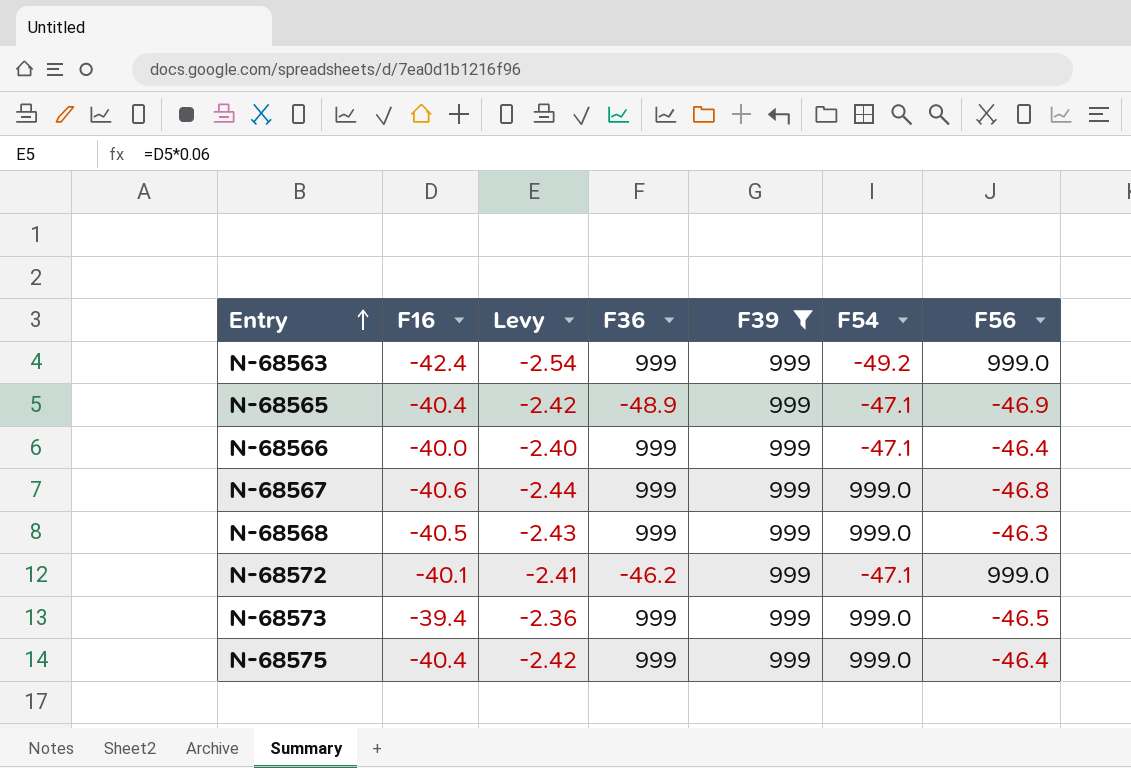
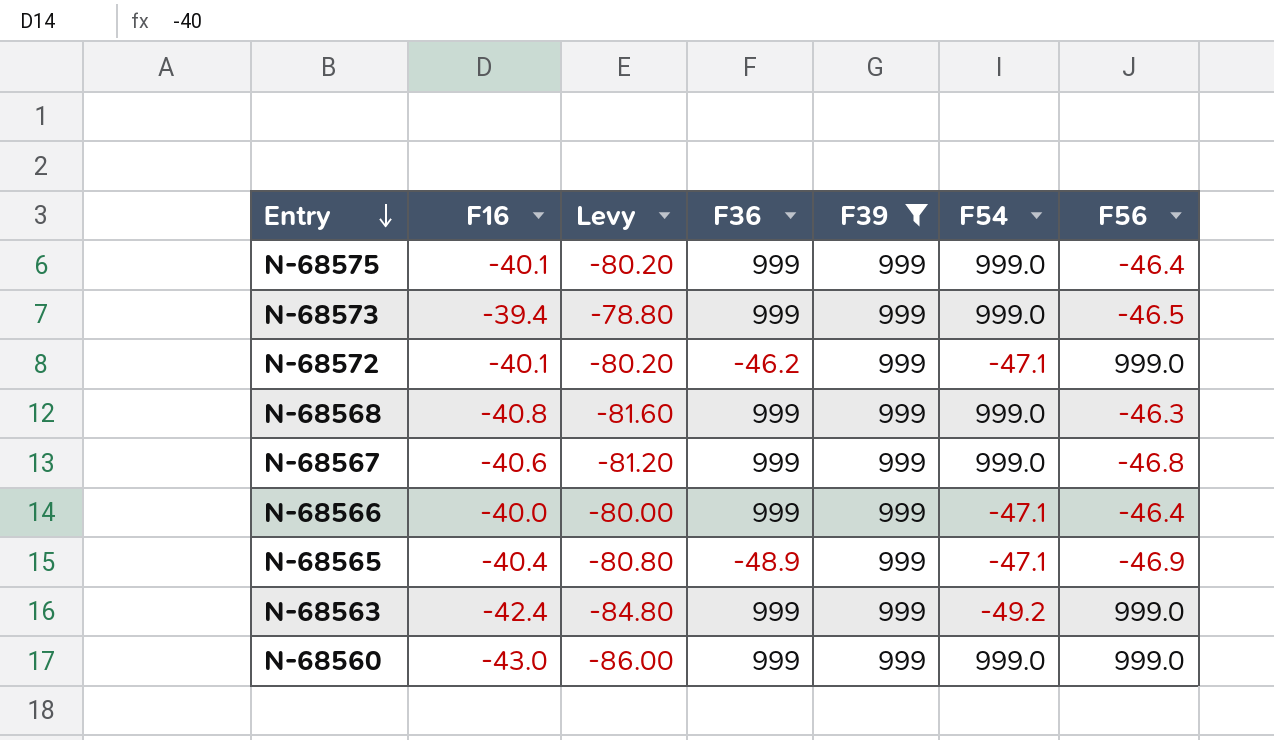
row order: Entry ascending -> Entry descending
column Levy | formula: [F16] * 0.06 -> [F16] * 2
N-68575 | F16: -40.4 -> -40.1
N-68568 | F16: -40.5 -> -40.8
row N-68560: none -> -43.0 | -86.00 | 999 | 999 | 999.0 | 999.0

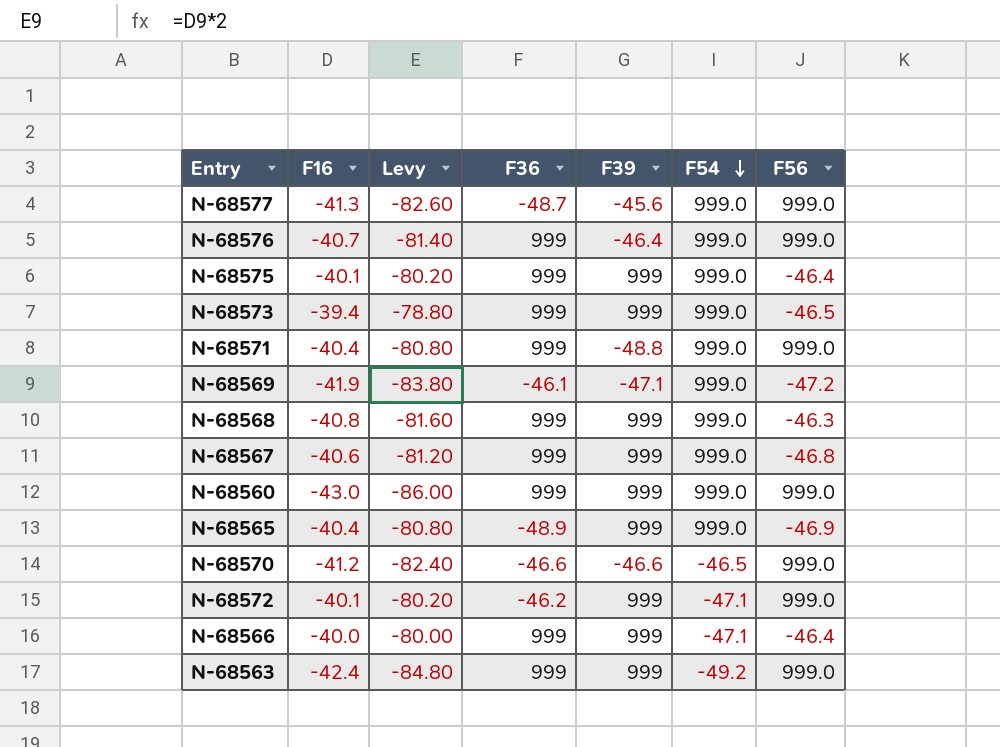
filter: F39 = 999 -> none
row order: Entry descending -> F54 descending
N-68565 | F54: -47.1 -> 999.0

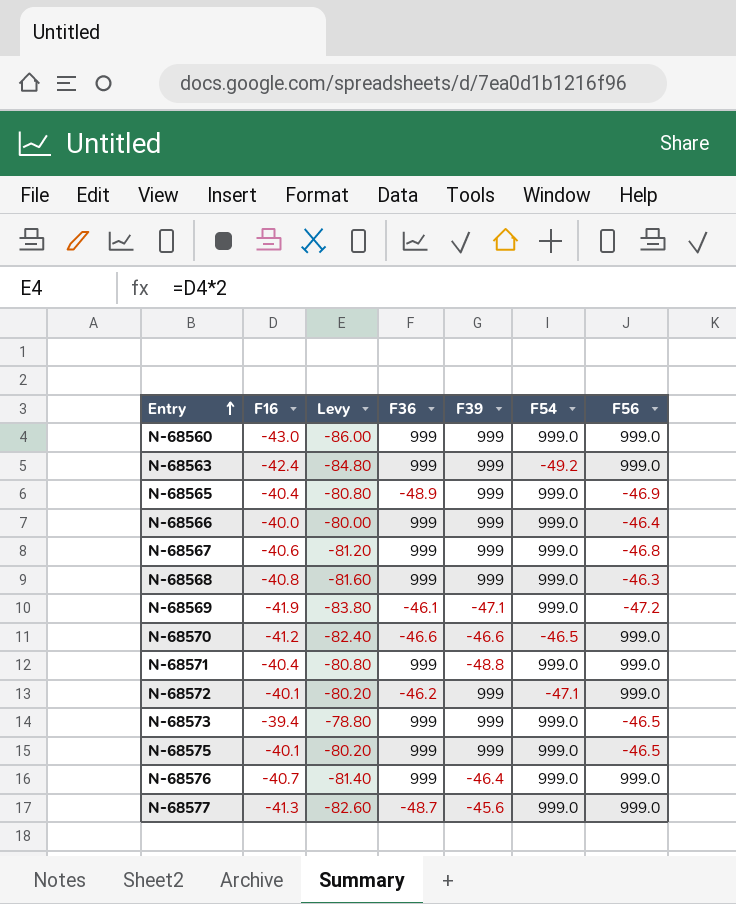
row order: F54 descending -> Entry ascending
N-68566 | F54: -47.1 -> 999.0
N-68575 | F56: -46.4 -> -46.5

